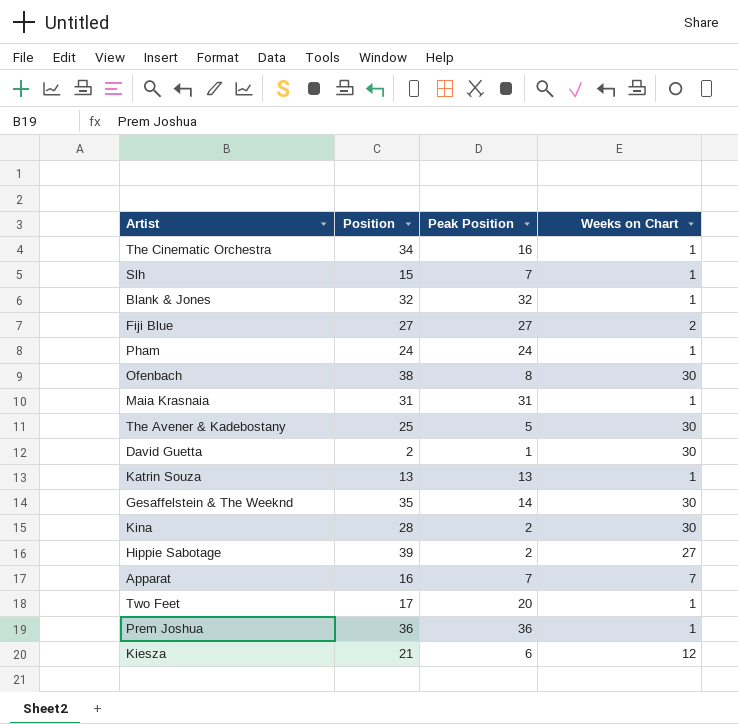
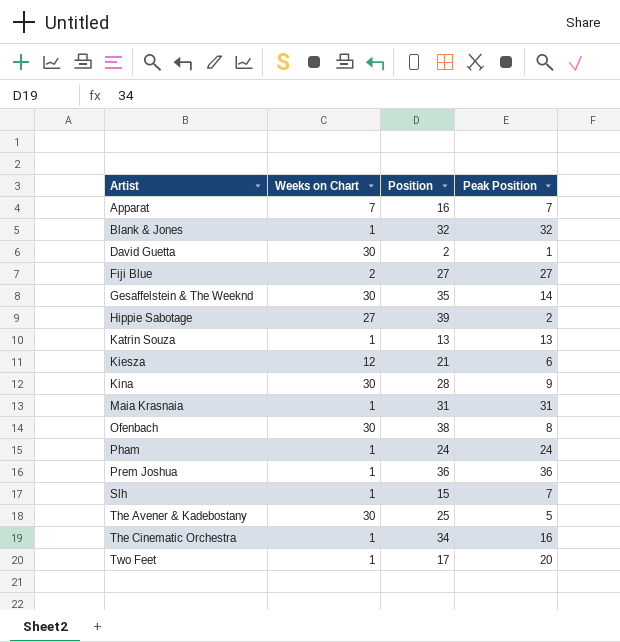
row order: none -> Artist ascending
column Weeks on Chart | position: 4 -> 2
Kina | Peak Position: 2 -> 9

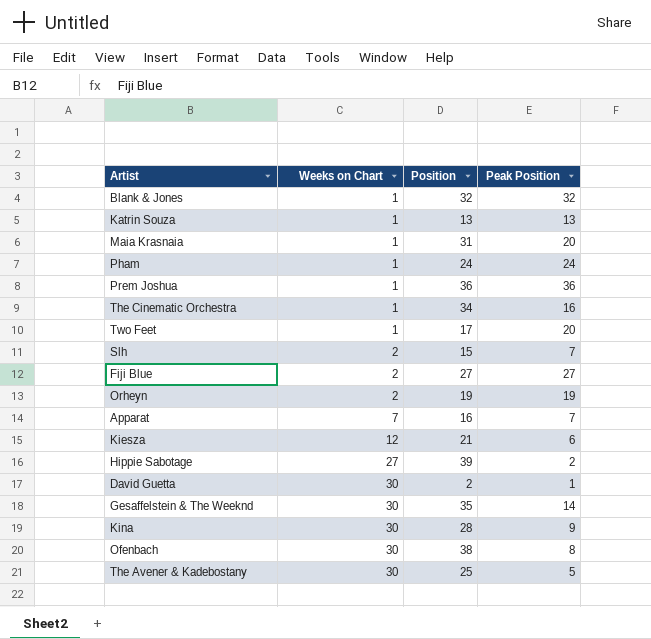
row order: Artist ascending -> Weeks on Chart ascending
Maia Krasnaia | Peak Position: 31 -> 20
Slh | Weeks on Chart: 1 -> 2
row Orheyn: none -> 2 | 19 | 19

